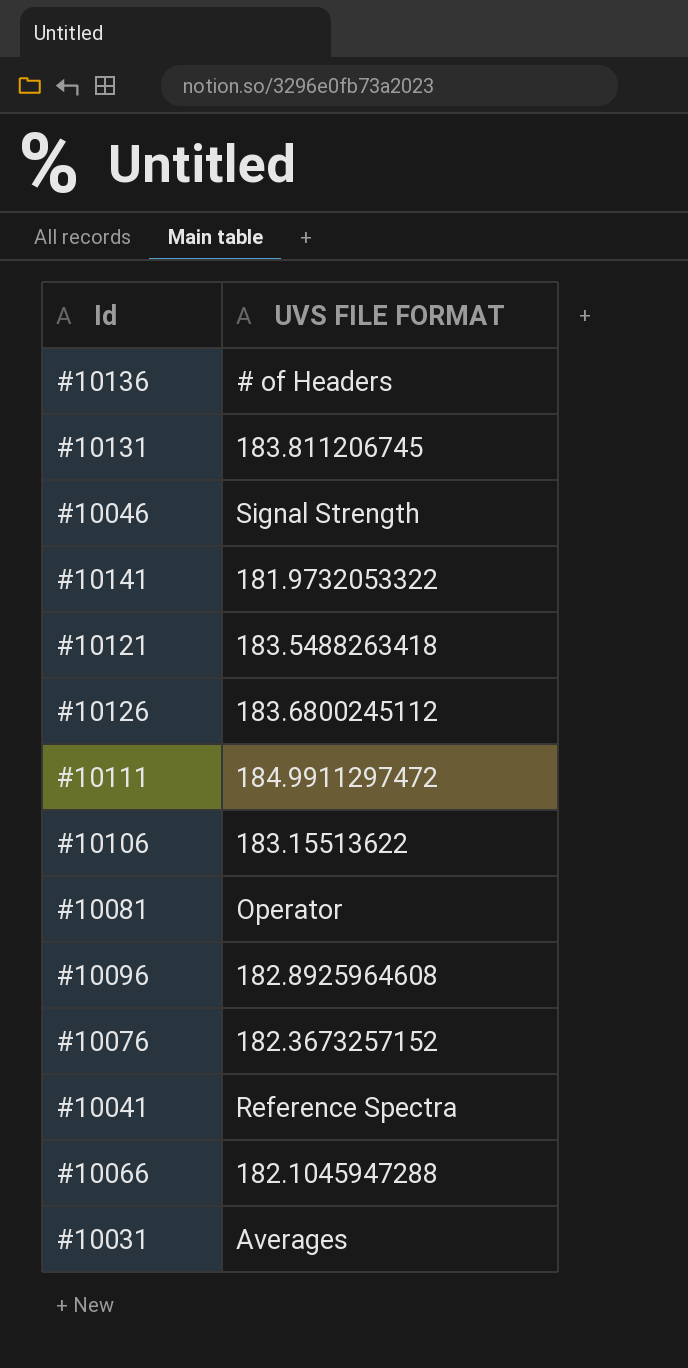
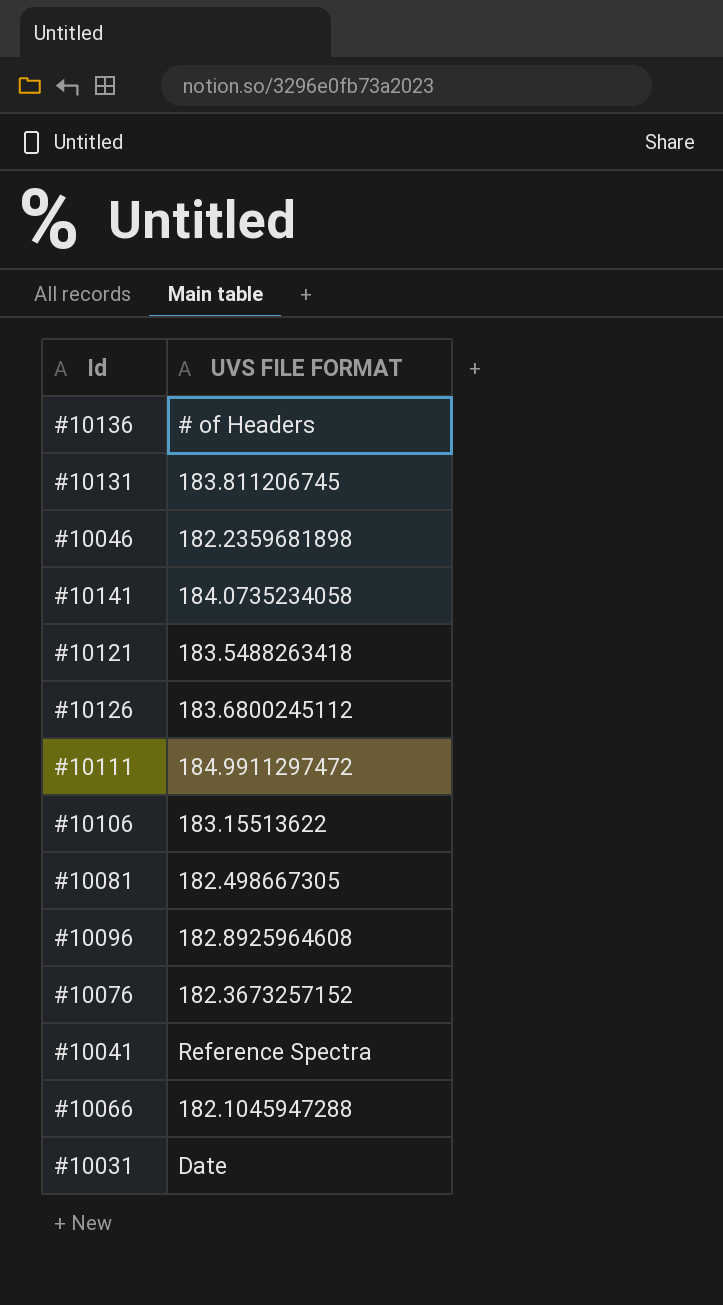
#10046 | UVS FILE FORMAT: Signal Strength -> 182.2359681898
#10141 | UVS FILE FORMAT: 181.9732053322 -> 184.0735234058
#10081 | UVS FILE FORMAT: Operator -> 182.498667305
#10031 | UVS FILE FORMAT: Averages -> Date

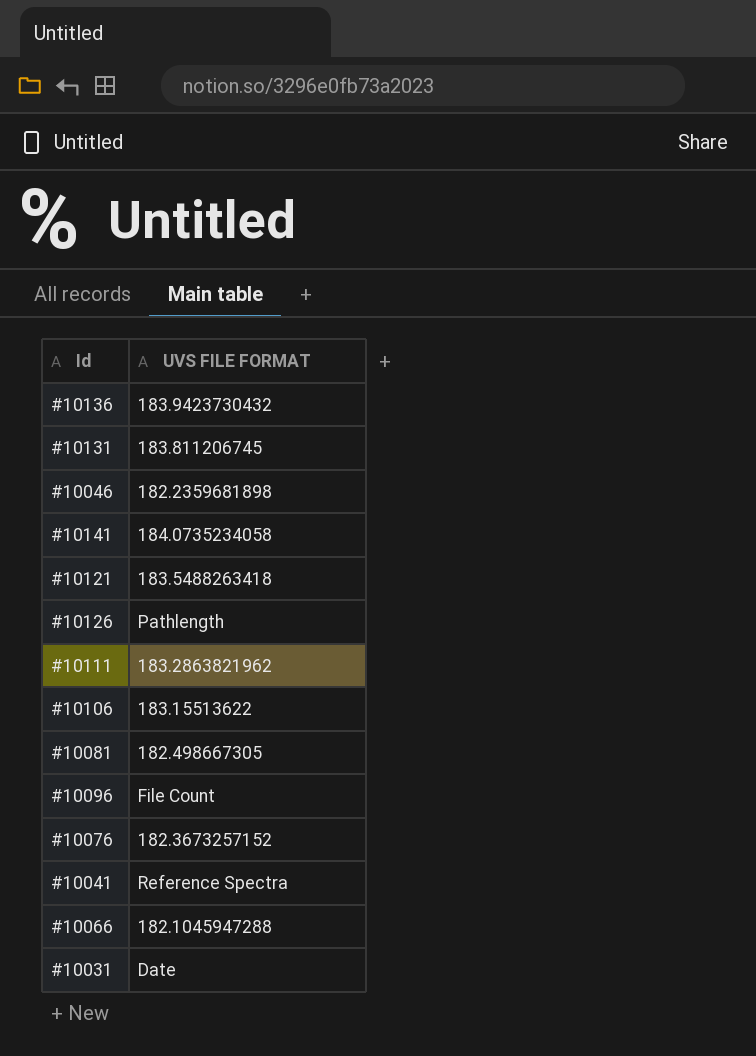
#10136 | UVS FILE FORMAT: # of Headers -> 183.9423730432
#10126 | UVS FILE FORMAT: 183.6800245112 -> Pathlength
#10111 | UVS FILE FORMAT: 184.9911297472 -> 183.2863821962
#10096 | UVS FILE FORMAT: 182.8925964608 -> File Count

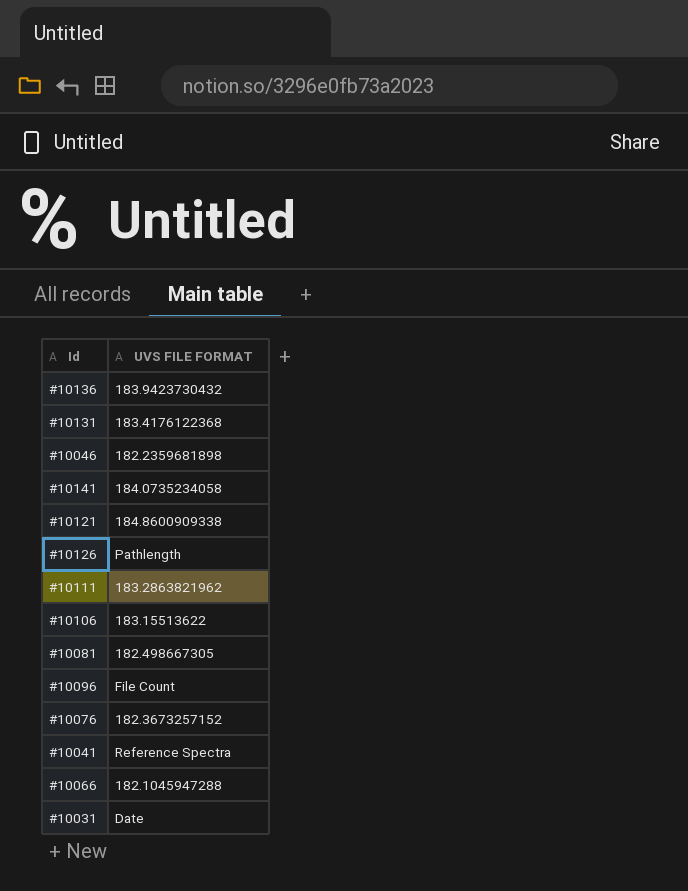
#10131 | UVS FILE FORMAT: 183.811206745 -> 183.4176122368
#10121 | UVS FILE FORMAT: 183.5488263418 -> 184.8600909338

